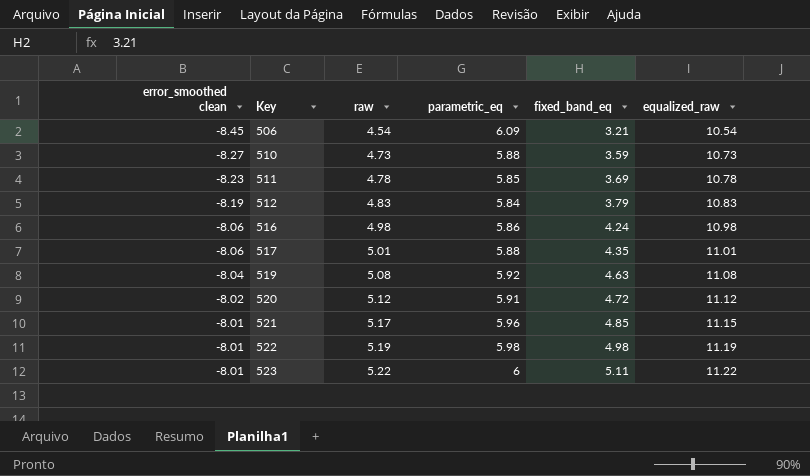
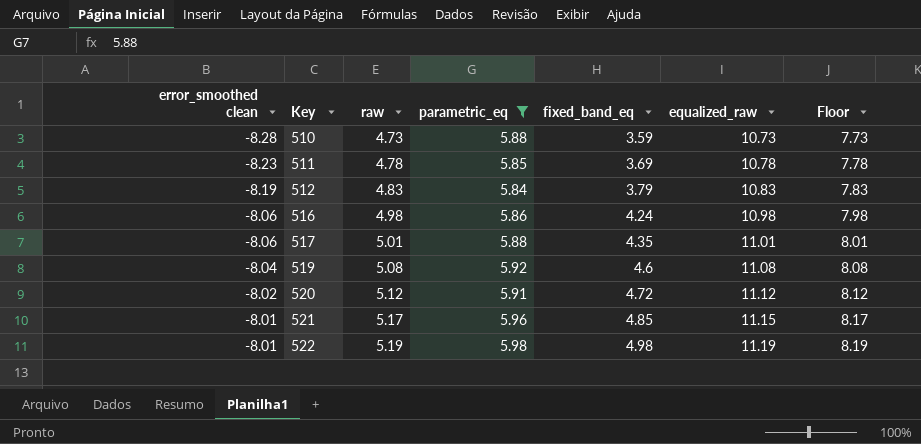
filter: none -> parametric_eq <= 5.98
column Floor | formula: none -> [raw] + 3
510 | error_smoothed clean: -8.27 -> -8.28
519 | fixed_band_eq: 4.63 -> 4.6

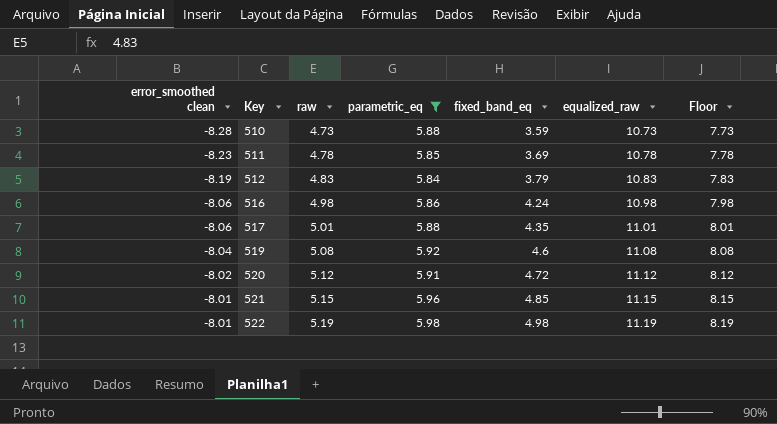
521 | raw: 5.17 -> 5.15
521 | Floor: 8.17 -> 8.15

